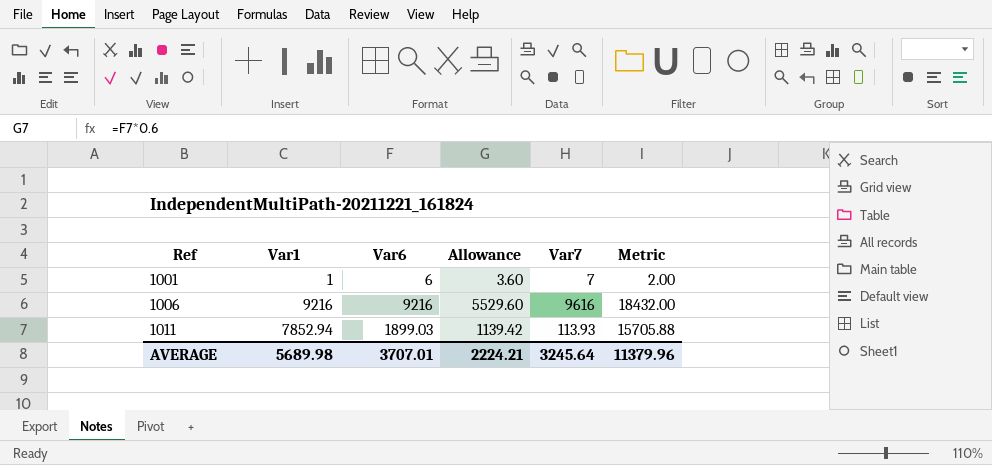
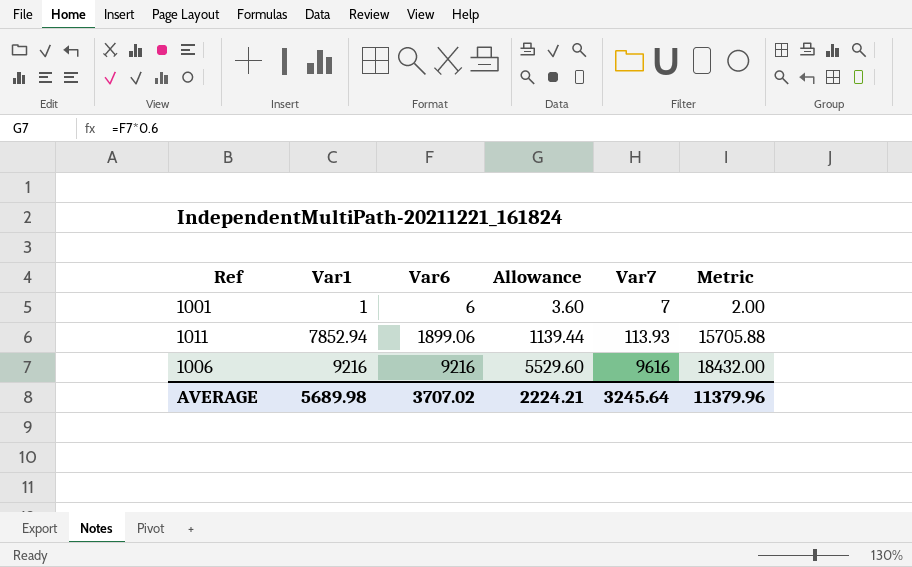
row order: Ref ascending -> Var1 ascending
1011 | Var6: 1899.03 -> 1899.06
1011 | Allowance: 1139.42 -> 1139.44
AVERAGE | Var6: 3707.01 -> 3707.02

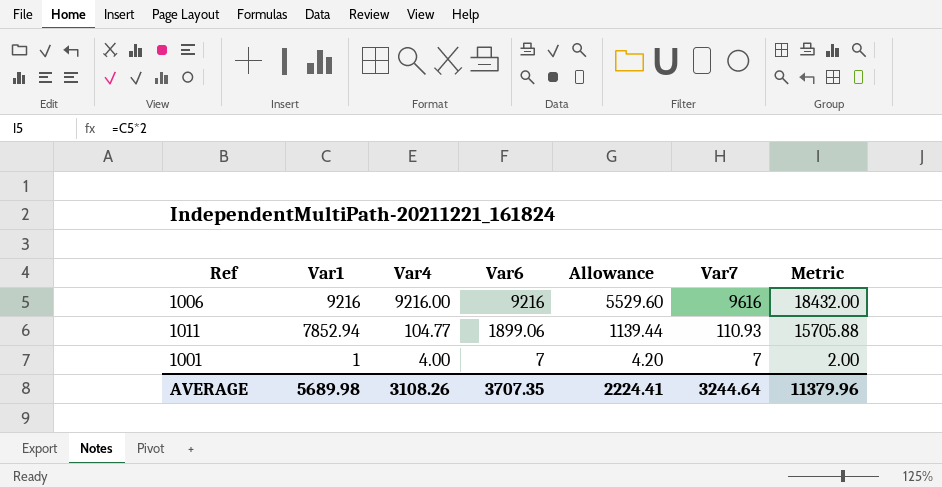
row order: Var1 ascending -> Var1 descending
column Var4 | position: none -> 3
1011 | Var7: 113.93 -> 110.93
1001 | Var6: 6 -> 7
1001 | Allowance: 3.60 -> 4.20
AVERAGE | Var6: 3707.02 -> 3707.35
AVERAGE | Allowance: 2224.21 -> 2224.41
AVERAGE | Var7: 3245.64 -> 3244.64

